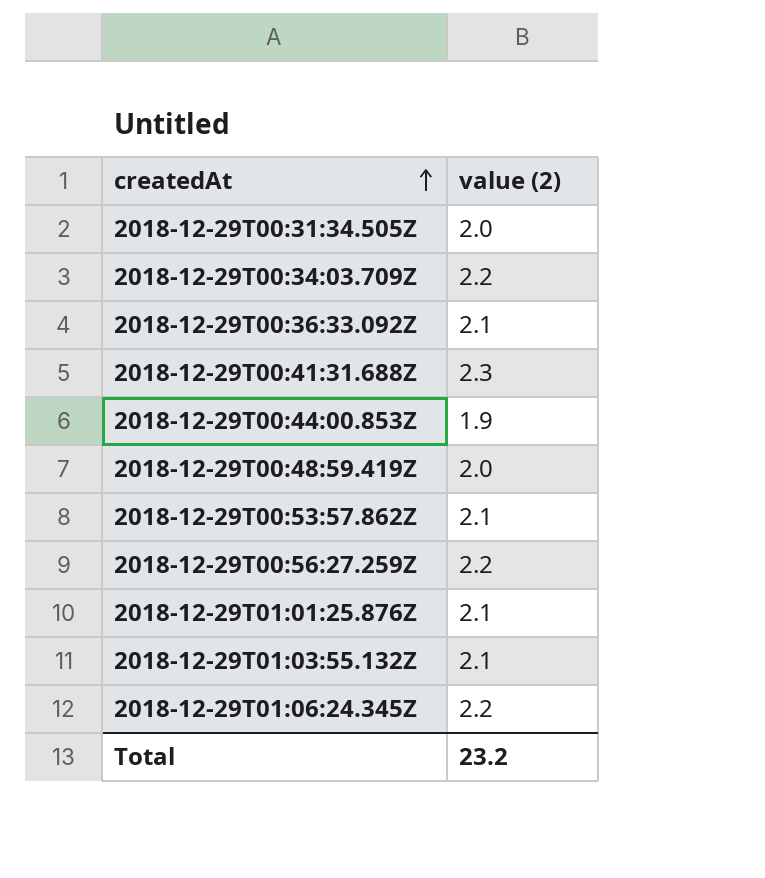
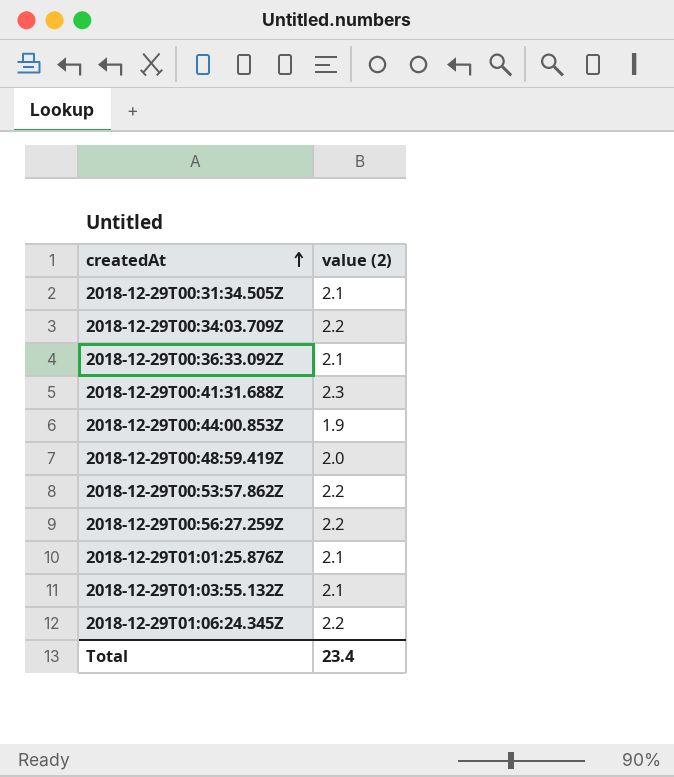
2018-12-29T00:31:34.505Z | value (2): 2.0 -> 2.1
2018-12-29T00:53:57.862Z | value (2): 2.1 -> 2.2
Total | value (2): 23.2 -> 23.4

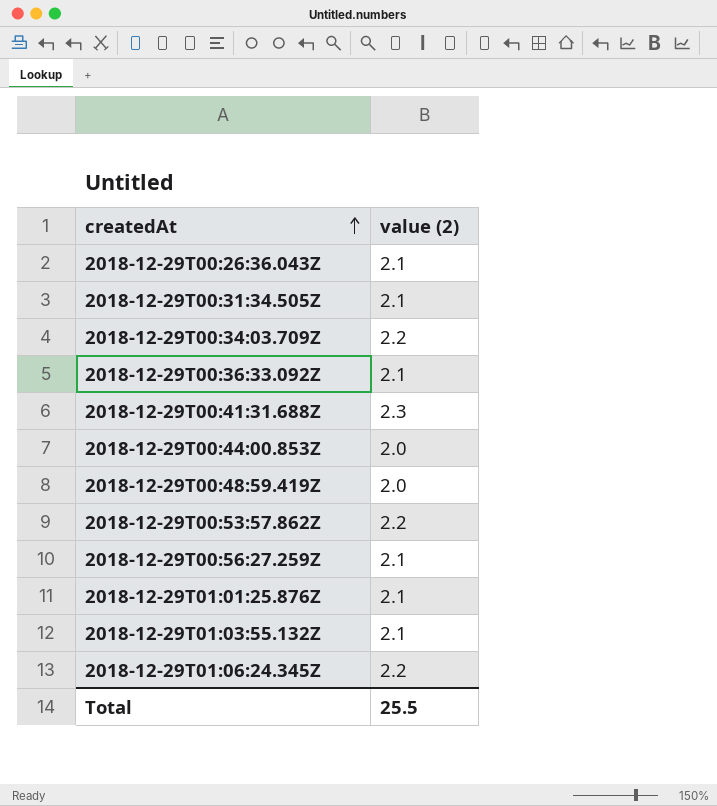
row 2018-12-29T00:26:36.043Z: none -> 2.1
2018-12-29T00:44:00.853Z | value (2): 1.9 -> 2.0
2018-12-29T00:56:27.259Z | value (2): 2.2 -> 2.1
Total | value (2): 23.4 -> 25.5

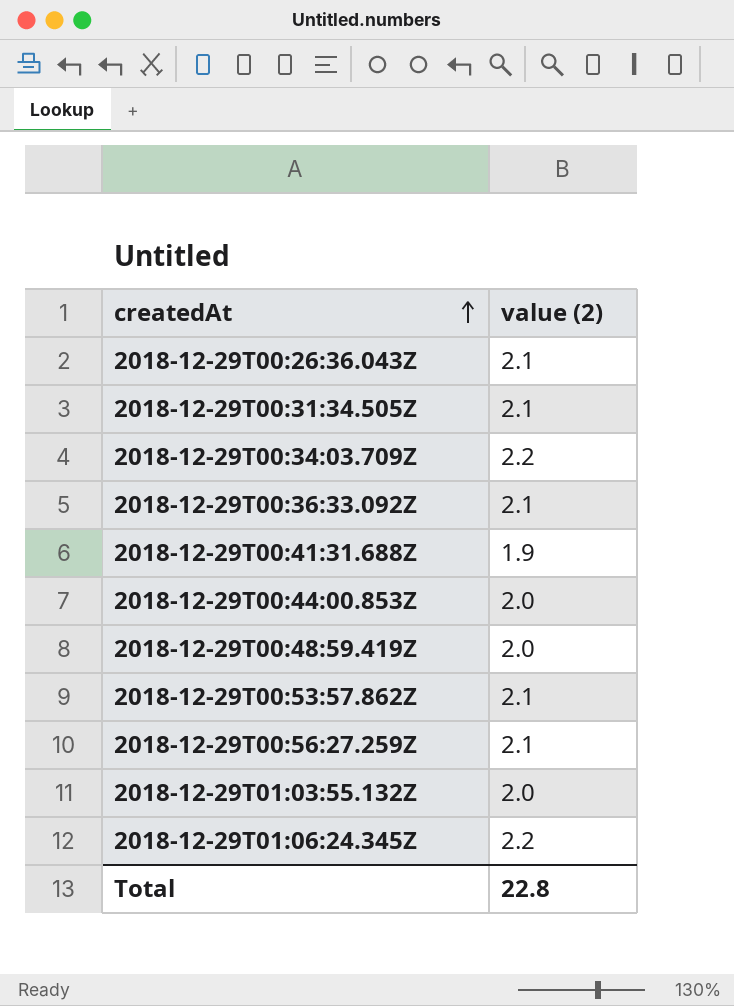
row 2018-12-29T01:01:25.876Z: 2.1 -> none
2018-12-29T00:41:31.688Z | value (2): 2.3 -> 1.9
2018-12-29T00:53:57.862Z | value (2): 2.2 -> 2.1
2018-12-29T01:03:55.132Z | value (2): 2.1 -> 2.0
Total | value (2): 25.5 -> 22.8

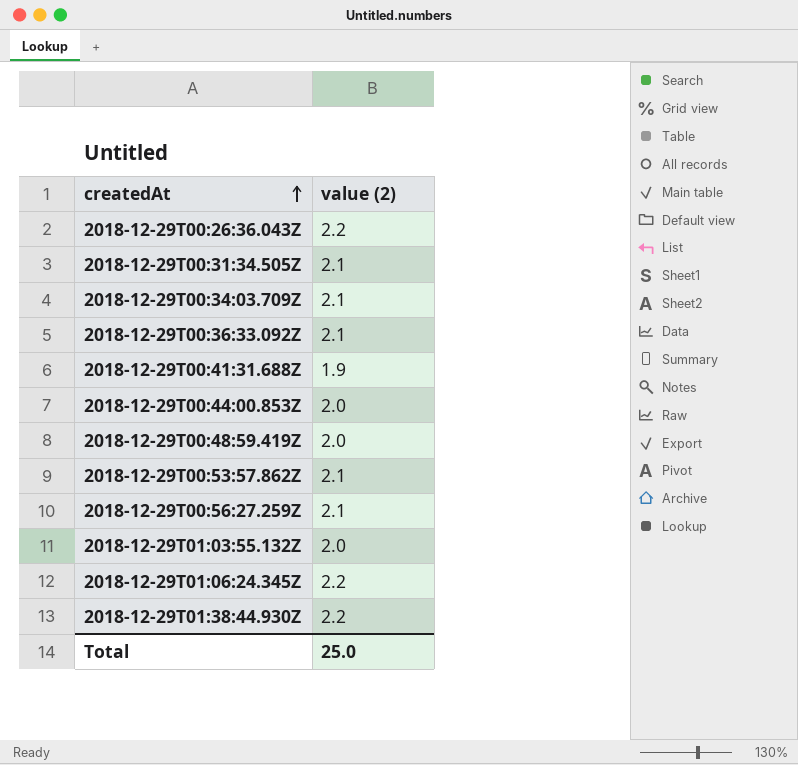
2018-12-29T00:26:36.043Z | value (2): 2.1 -> 2.2
2018-12-29T00:34:03.709Z | value (2): 2.2 -> 2.1
row 2018-12-29T01:38:44.930Z: none -> 2.2
Total | value (2): 22.8 -> 25.0

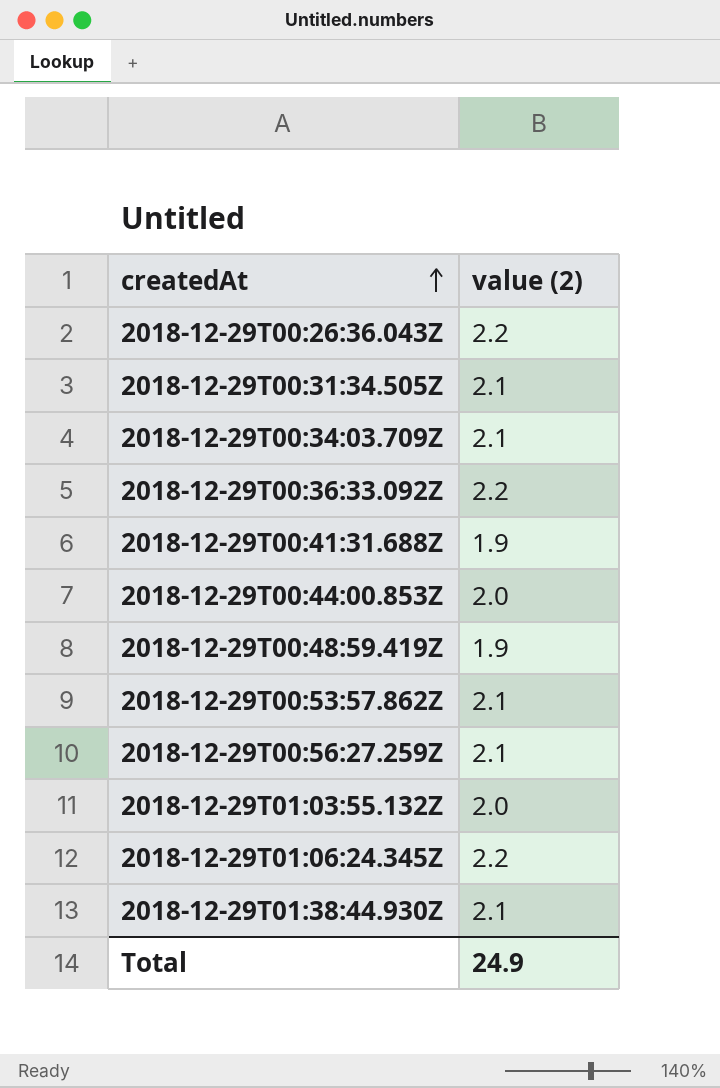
2018-12-29T00:36:33.092Z | value (2): 2.1 -> 2.2
2018-12-29T00:48:59.419Z | value (2): 2.0 -> 1.9
2018-12-29T01:38:44.930Z | value (2): 2.2 -> 2.1
Total | value (2): 25.0 -> 24.9

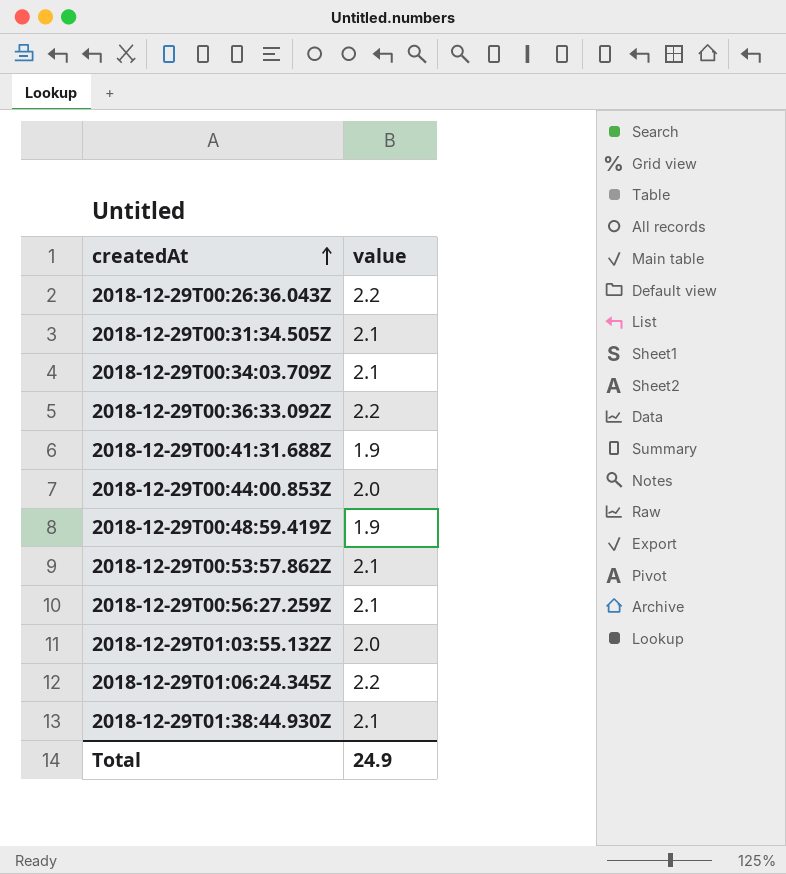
column name: value (2) -> value

